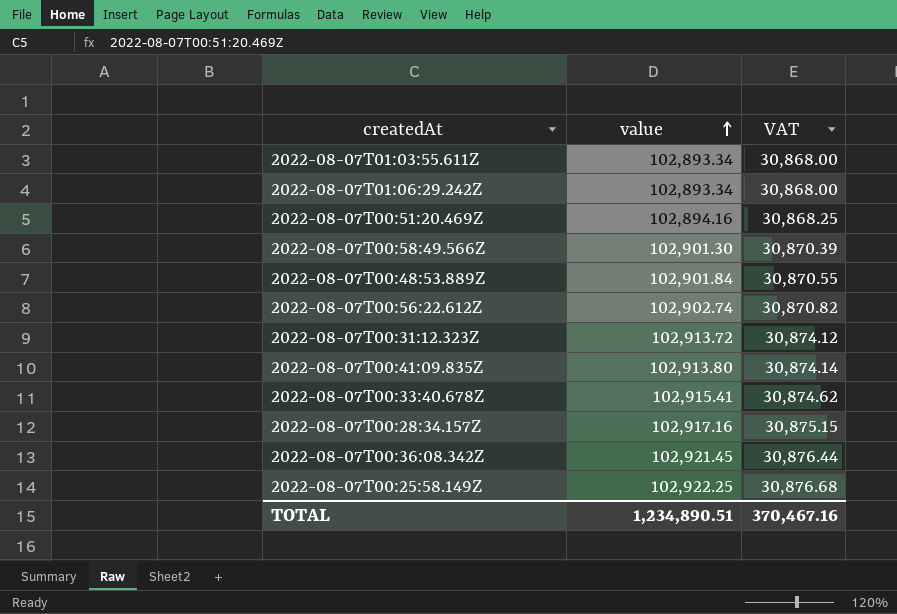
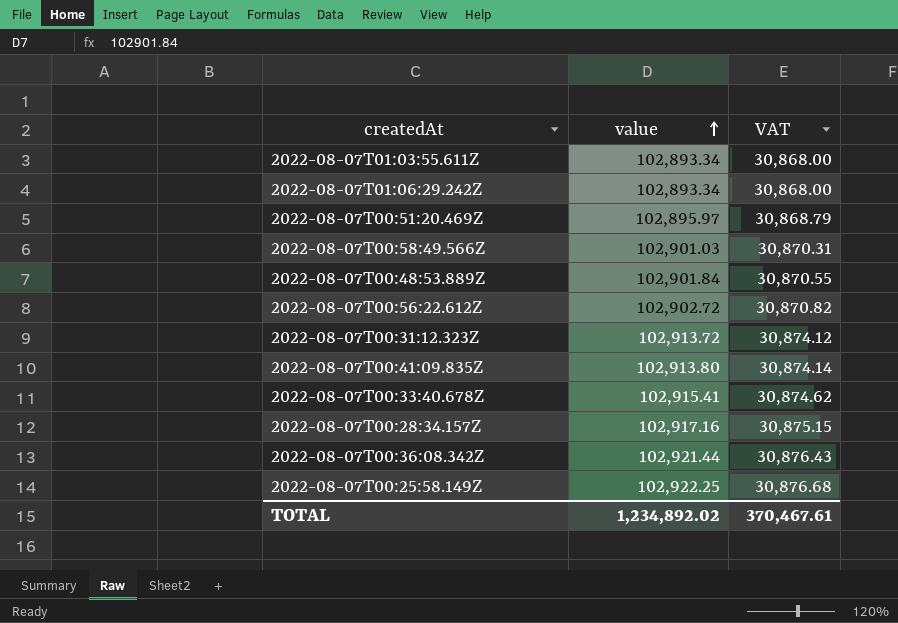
2022-08-07T00:51:20.469Z | value: 102,894.16 -> 102,895.97
2022-08-07T00:51:20.469Z | VAT: 30,868.25 -> 30,868.79
2022-08-07T00:58:49.566Z | value: 102,901.30 -> 102,901.03
2022-08-07T00:58:49.566Z | VAT: 30,870.39 -> 30,870.31
2022-08-07T00:56:22.612Z | value: 102,902.74 -> 102,902.72
2022-08-07T00:36:08.342Z | value: 102,921.45 -> 102,921.44
2022-08-07T00:36:08.342Z | VAT: 30,876.44 -> 30,876.43
TOTAL | value: 1,234,890.51 -> 1,234,892.02
TOTAL | VAT: 370,467.16 -> 370,467.61

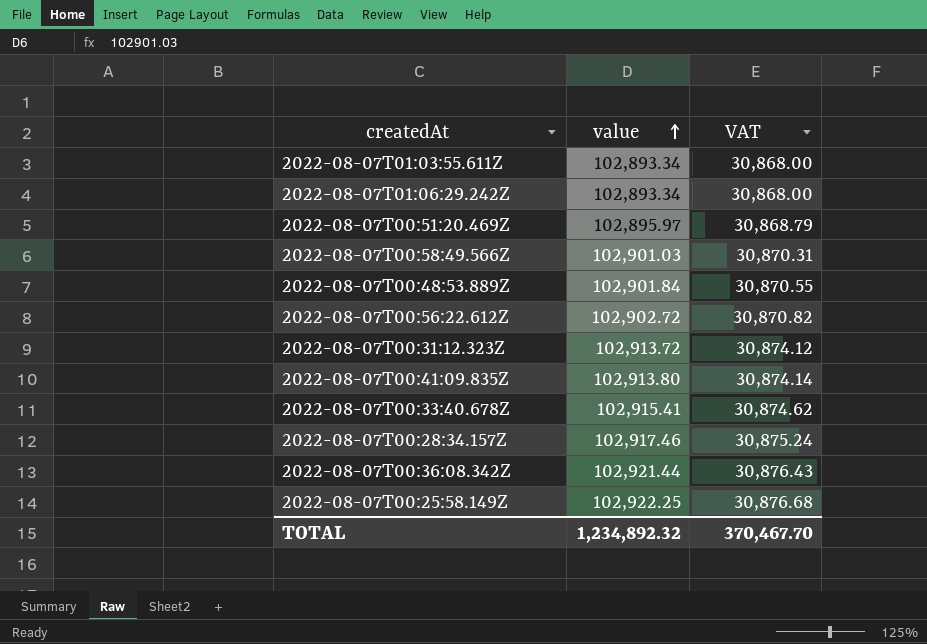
2022-08-07T00:28:34.157Z | value: 102,917.16 -> 102,917.46
2022-08-07T00:28:34.157Z | VAT: 30,875.15 -> 30,875.24
TOTAL | value: 1,234,892.02 -> 1,234,892.32
TOTAL | VAT: 370,467.61 -> 370,467.70

